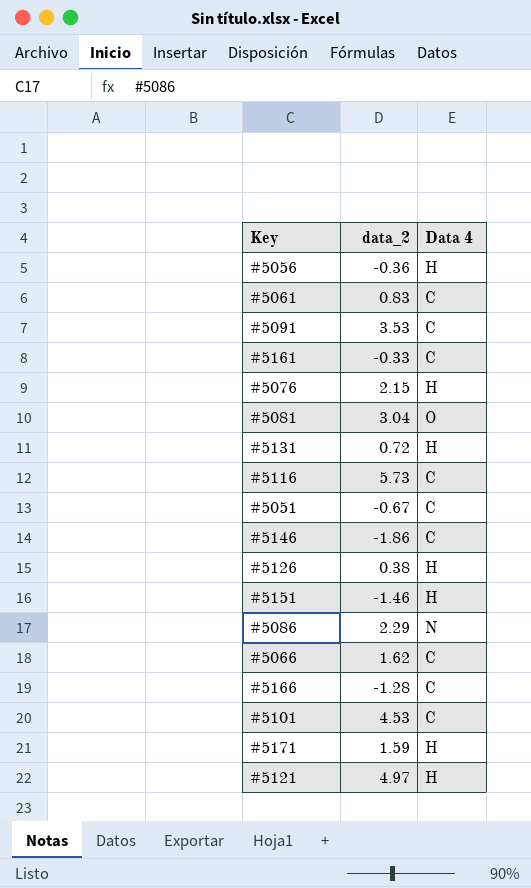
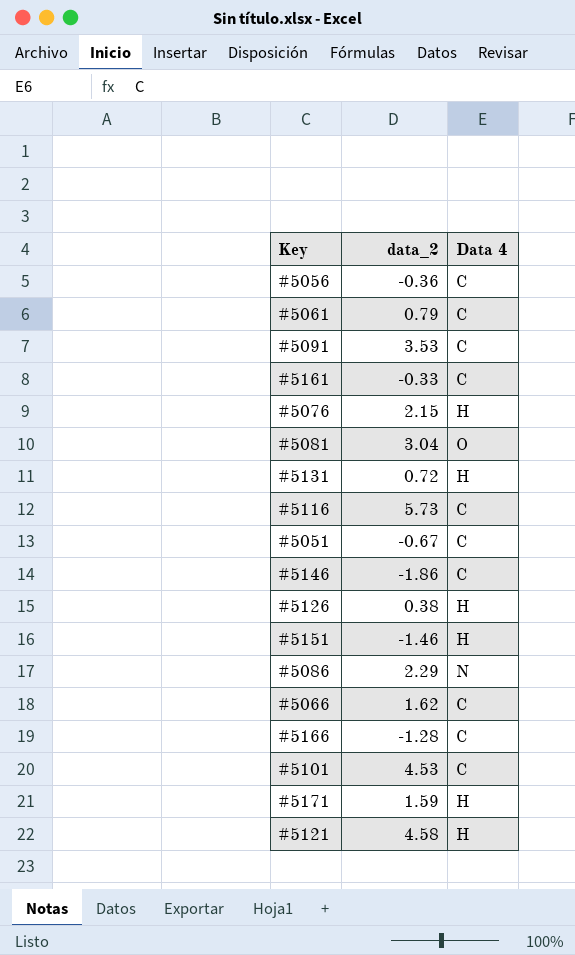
#5056 | Data 4: H -> C
#5061 | data_2: 0.83 -> 0.79
#5121 | data_2: 4.97 -> 4.58

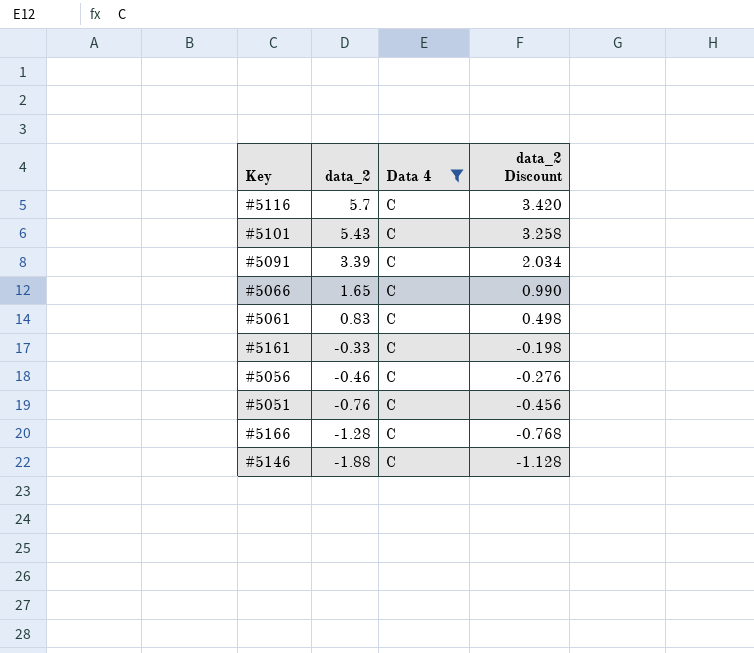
filter: none -> Data 4 = C
row order: none -> data_2 descending
column data_2 Discount | formula: none -> [data_2] * 0.6
#5116 | data_2: 5.73 -> 5.7
#5101 | data_2: 4.53 -> 5.43
#5091 | data_2: 3.53 -> 3.39
#5066 | data_2: 1.62 -> 1.65
#5061 | data_2: 0.79 -> 0.83
#5056 | data_2: -0.36 -> -0.46
#5051 | data_2: -0.67 -> -0.76
#5146 | data_2: -1.86 -> -1.88

